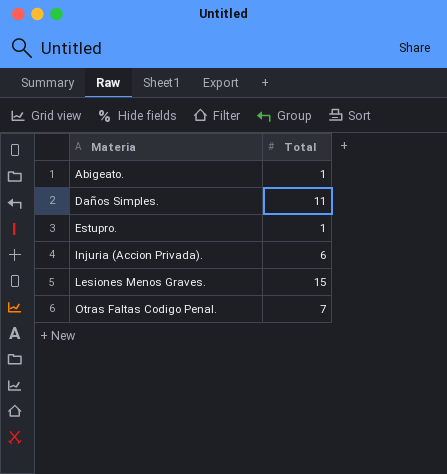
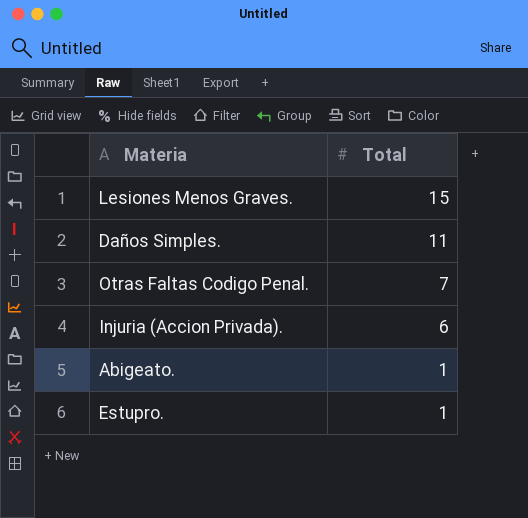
row order: Materia ascending -> Total descending

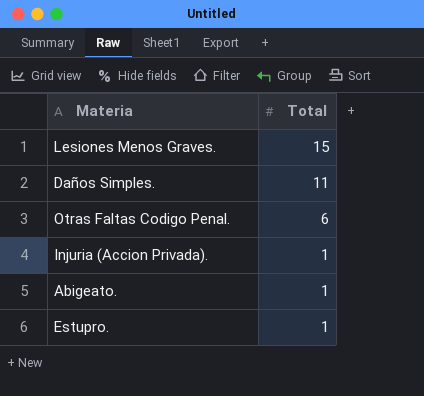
Otras Faltas Codigo Penal. | Total: 7 -> 6
Injuria (Accion Privada). | Total: 6 -> 1

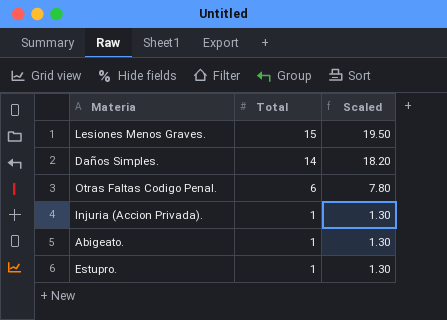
column Scaled | formula: none -> [Total] * 1.3
Daños Simples. | Total: 11 -> 14

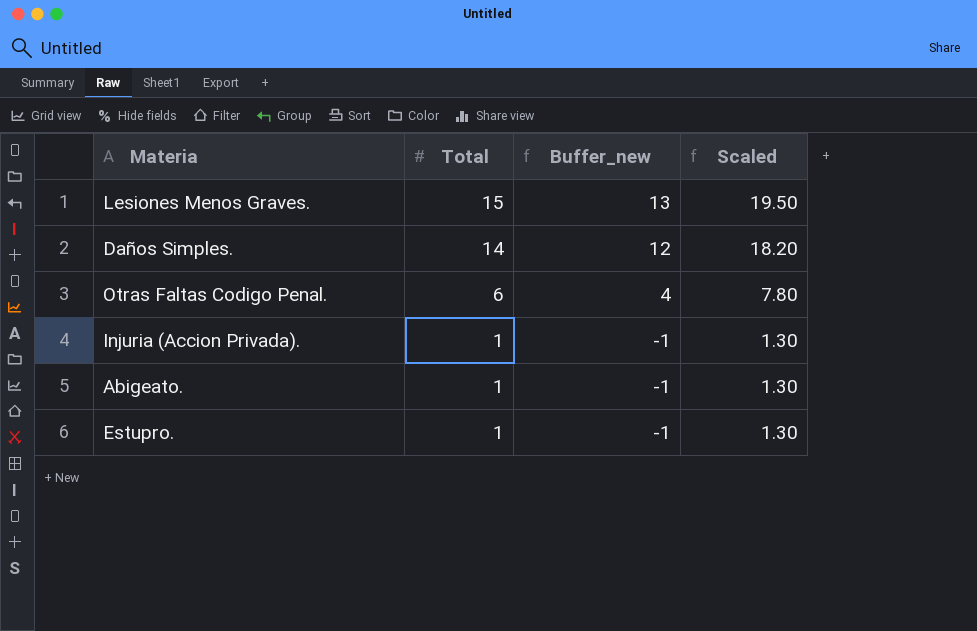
column Buffer_new | formula: none -> [Total] - 2

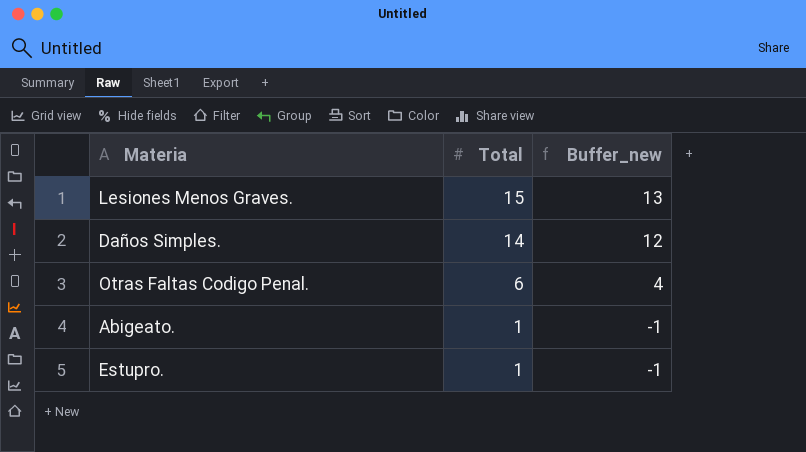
column Scaled | formula: [Total] * 1.3 -> none
row Injuria (Accion Privada).: 1 | -1 | 1.30 -> none

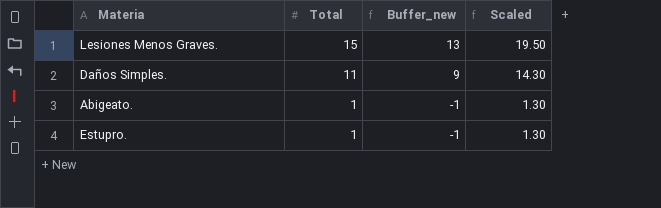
column Scaled | formula: none -> [Total] * 1.3
row Otras Faltas Codigo Penal.: 6 | 4 -> none
Daños Simples. | Total: 14 -> 11
Daños Simples. | Buffer_new: 12 -> 9

